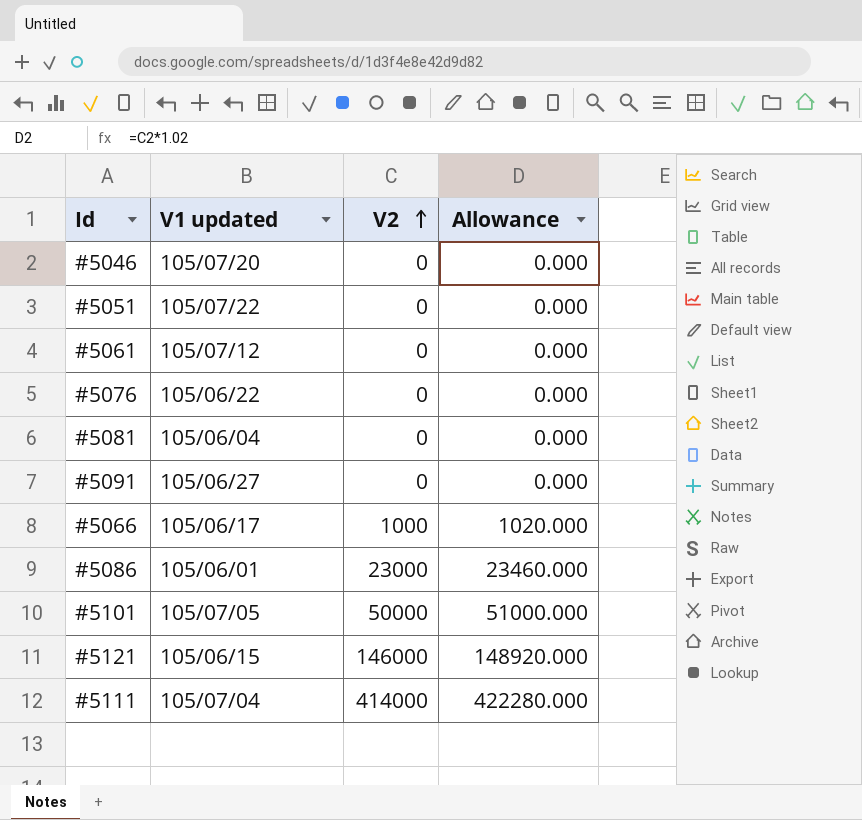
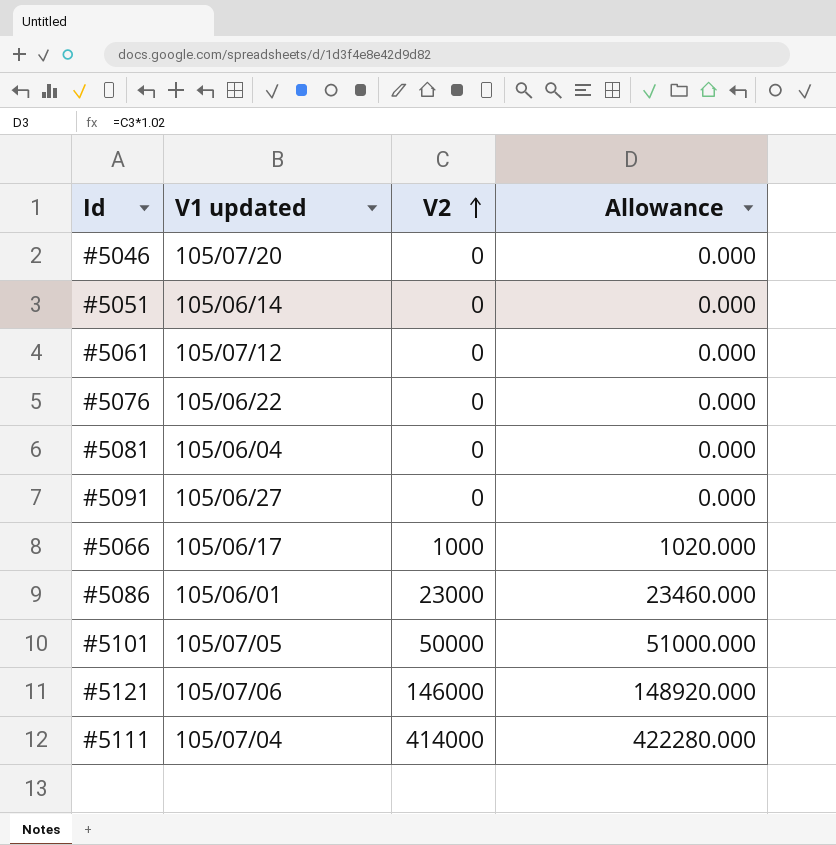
#5051 | V1 updated: 105/07/22 -> 105/06/14
#5121 | V1 updated: 105/06/15 -> 105/07/06

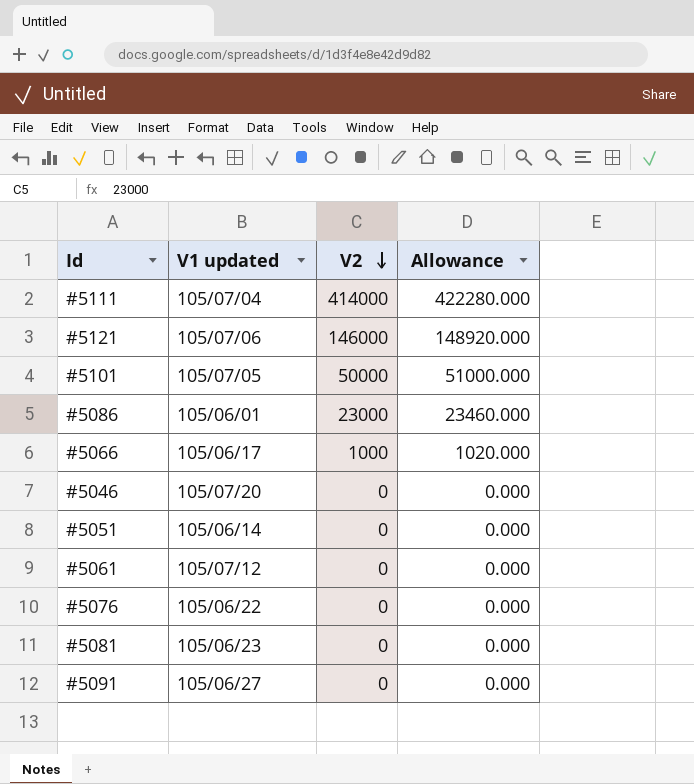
row order: V2 ascending -> V2 descending
#5081 | V1 updated: 105/06/04 -> 105/06/23

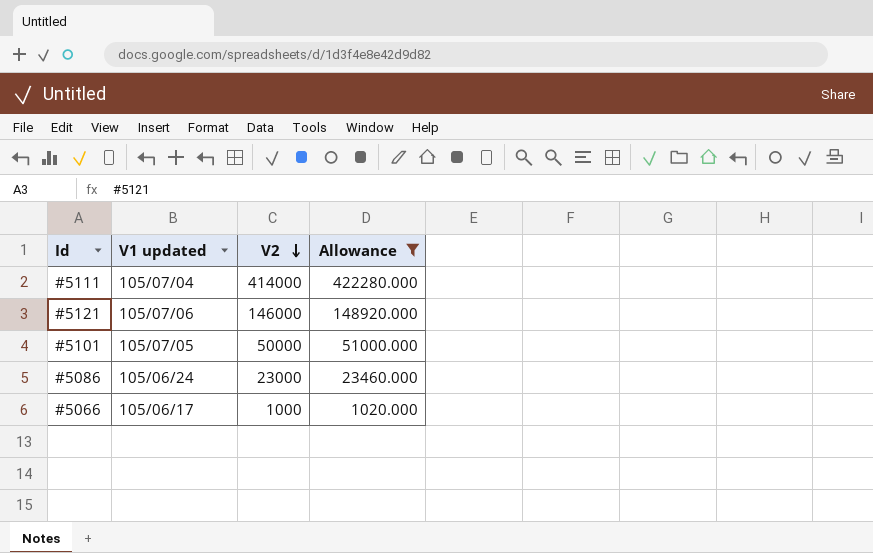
filter: none -> Allowance != 0.000
#5086 | V1 updated: 105/06/01 -> 105/06/24

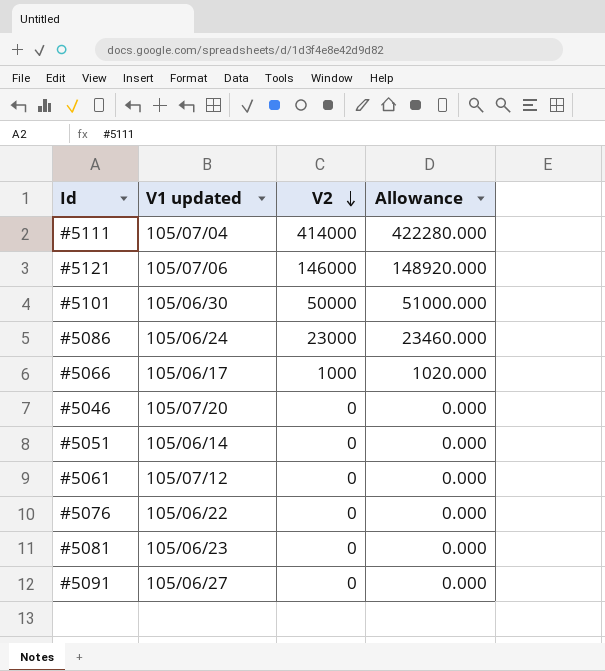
filter: Allowance != 0.000 -> none
#5101 | V1 updated: 105/07/05 -> 105/06/30

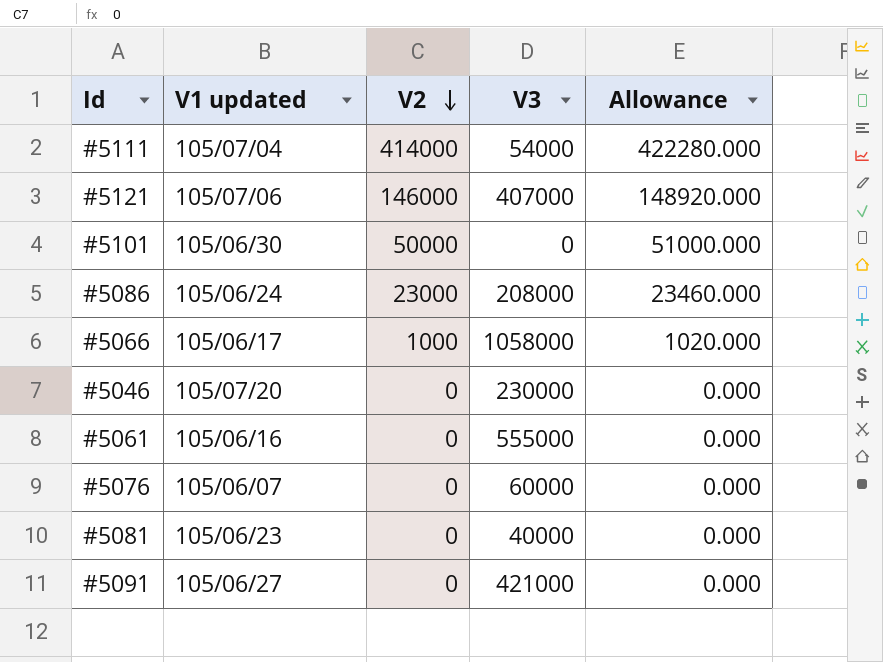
column V3 | position: none -> 4
row #5051: 105/06/14 | 0 | 0.000 -> none
#5061 | V1 updated: 105/07/12 -> 105/06/16
#5076 | V1 updated: 105/06/22 -> 105/06/07

